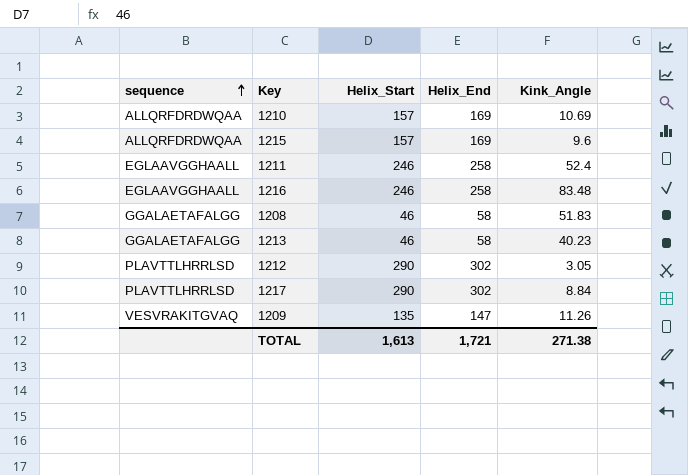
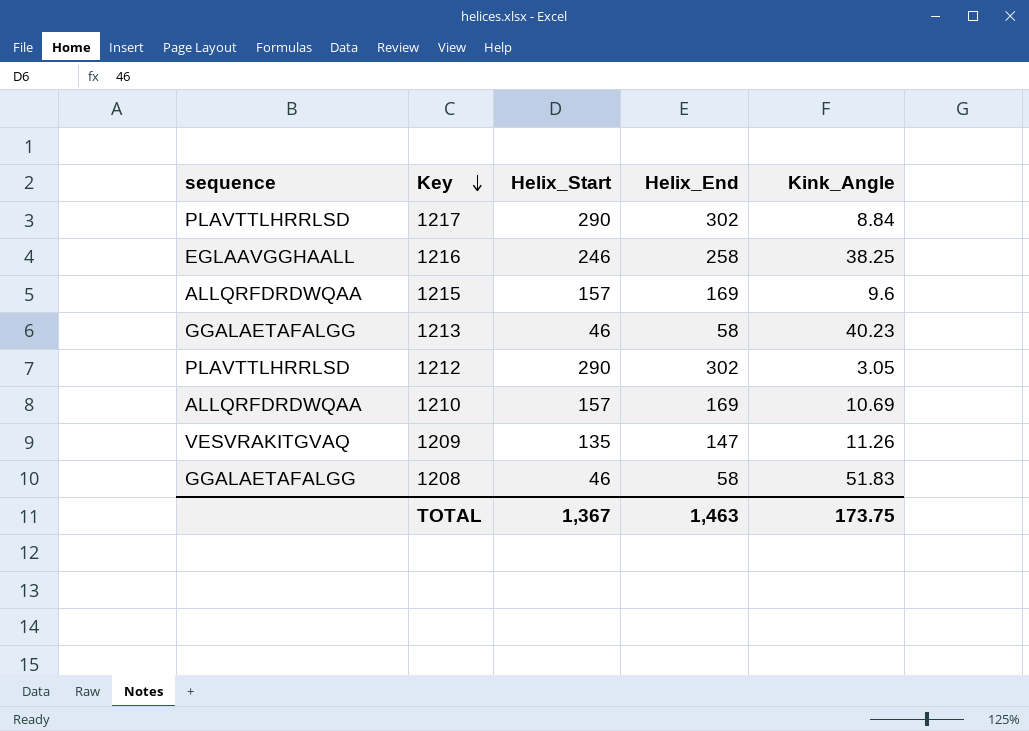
row order: sequence ascending -> Key descending
row 1211: EGLAAVGGHAALL | 246 | 258 | 52.4 -> none
1216 | Kink_Angle: 83.48 -> 38.25
TOTAL | Helix_Start: 1,613 -> 1,367
TOTAL | Helix_End: 1,721 -> 1,463
TOTAL | Kink_Angle: 271.38 -> 173.75

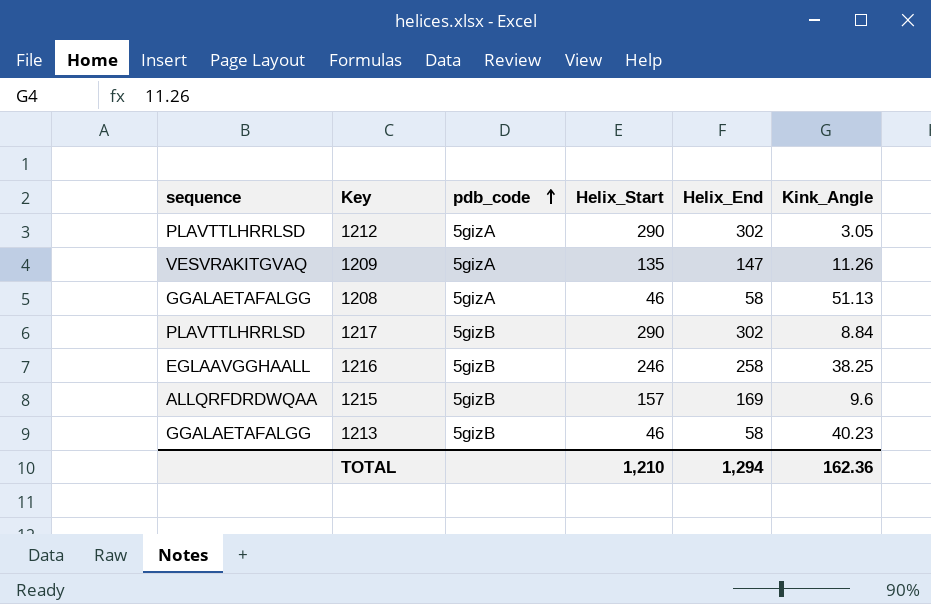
row order: Key descending -> pdb_code ascending
column pdb_code | position: none -> 3
row 1210: ALLQRFDRDWQAA | 157 | 169 | 10.69 -> none
1208 | Kink_Angle: 51.83 -> 51.13
TOTAL | Helix_Start: 1,367 -> 1,210
TOTAL | Helix_End: 1,463 -> 1,294
TOTAL | Kink_Angle: 173.75 -> 162.36

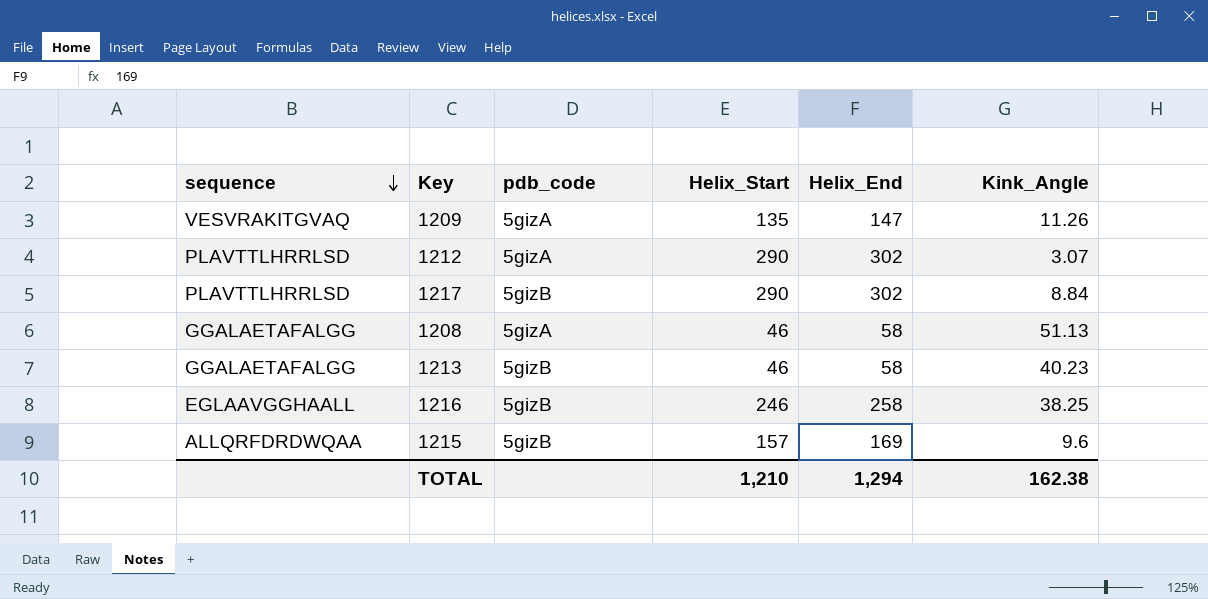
row order: pdb_code ascending -> sequence descending
1212 | Kink_Angle: 3.05 -> 3.07
TOTAL | Kink_Angle: 162.36 -> 162.38

